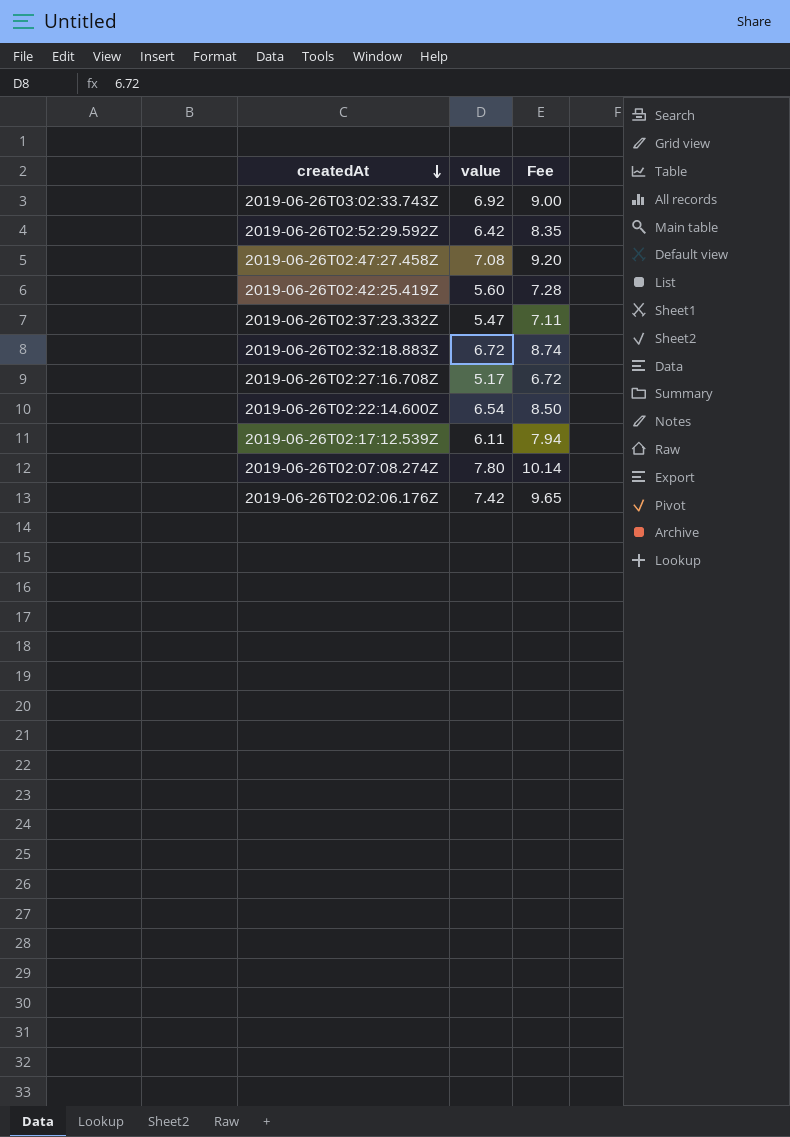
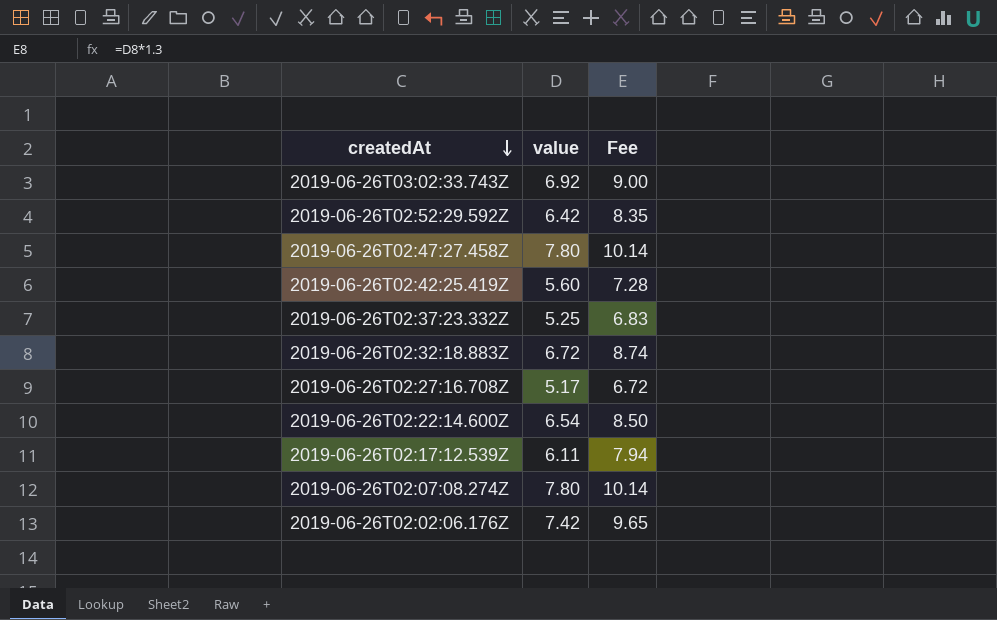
2019-06-26T02:47:27.458Z | value: 7.08 -> 7.80
2019-06-26T02:47:27.458Z | Fee: 9.20 -> 10.14
2019-06-26T02:37:23.332Z | value: 5.47 -> 5.25
2019-06-26T02:37:23.332Z | Fee: 7.11 -> 6.83

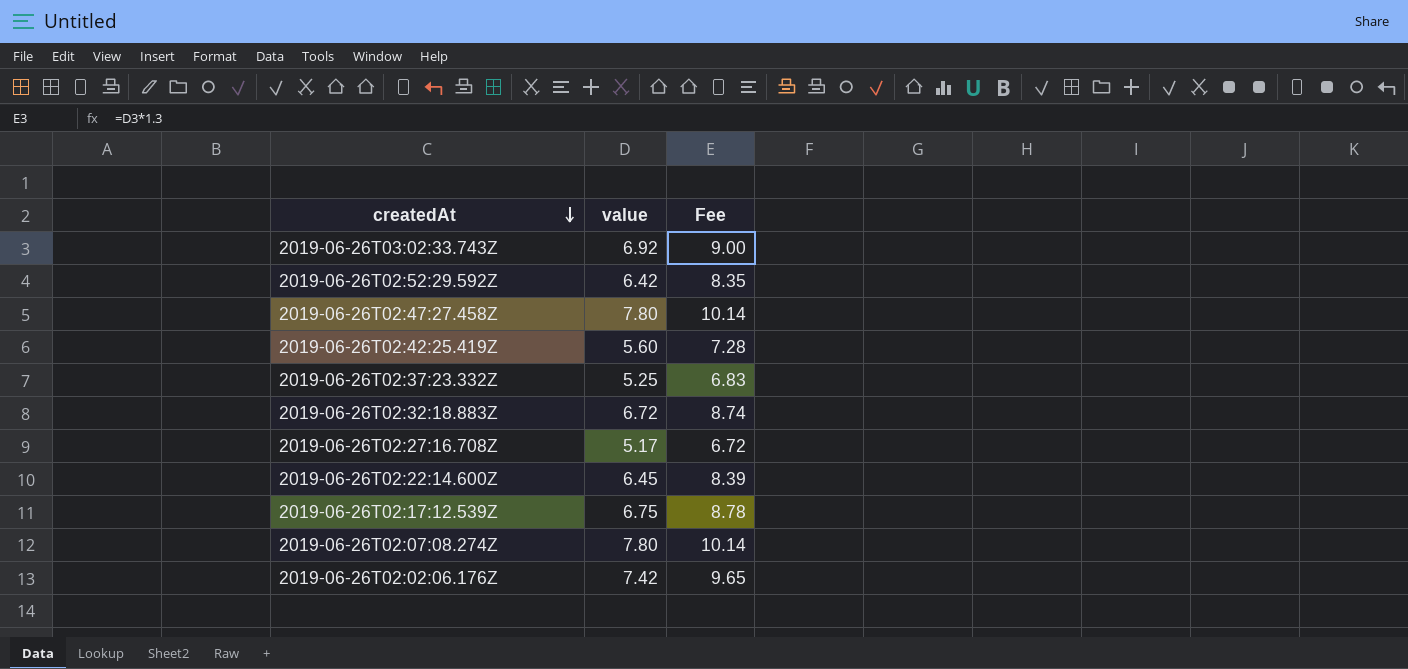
2019-06-26T02:22:14.600Z | value: 6.54 -> 6.45
2019-06-26T02:22:14.600Z | Fee: 8.50 -> 8.39
2019-06-26T02:17:12.539Z | value: 6.11 -> 6.75
2019-06-26T02:17:12.539Z | Fee: 7.94 -> 8.78

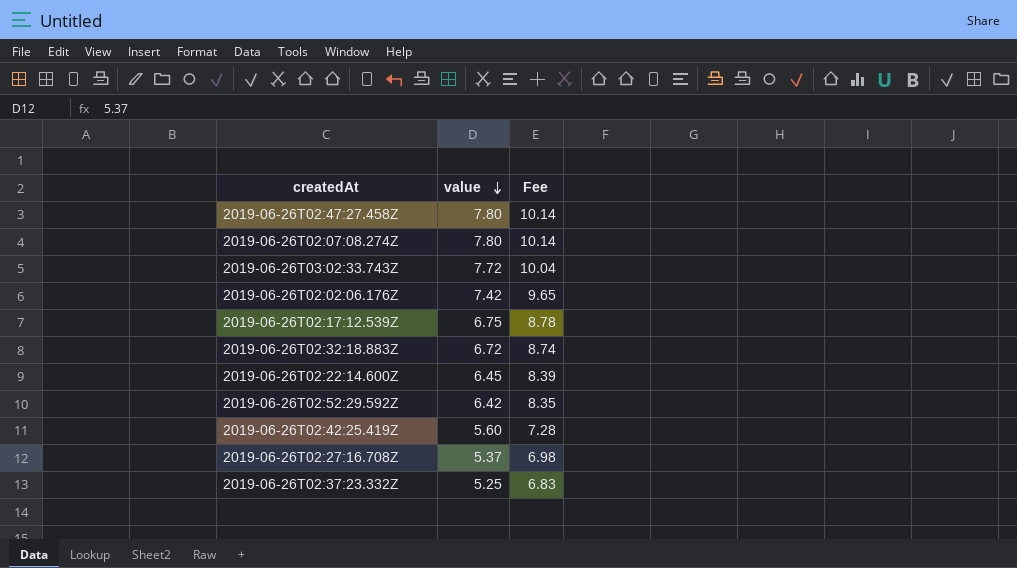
row order: createdAt descending -> value descending
2019-06-26T03:02:33.743Z | value: 6.92 -> 7.72
2019-06-26T03:02:33.743Z | Fee: 9.00 -> 10.04
2019-06-26T02:27:16.708Z | value: 5.17 -> 5.37
2019-06-26T02:27:16.708Z | Fee: 6.72 -> 6.98

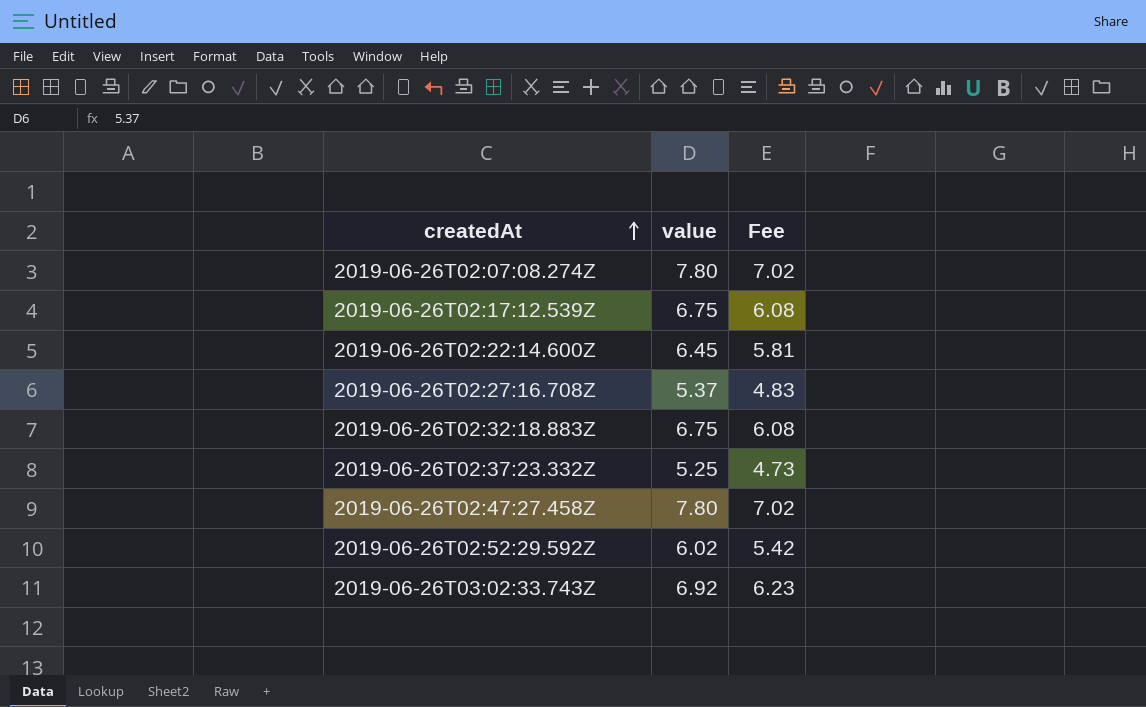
row order: value descending -> createdAt ascending
column Fee | formula: [value] * 1.3 -> [value] * 0.9
row 2019-06-26T02:02:06.176Z: 7.42 | 9.65 -> none
row 2019-06-26T02:42:25.419Z: 5.60 | 7.28 -> none
2019-06-26T02:32:18.883Z | value: 6.72 -> 6.75
2019-06-26T02:52:29.592Z | value: 6.42 -> 6.02
2019-06-26T03:02:33.743Z | value: 7.72 -> 6.92

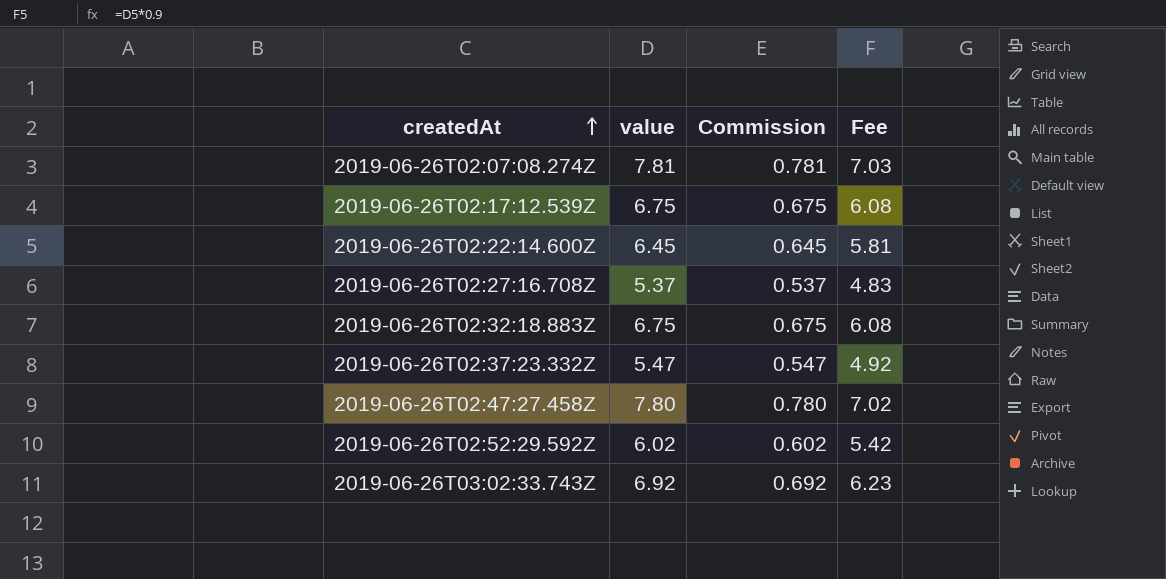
column Commission | formula: none -> [value] * 0.1
2019-06-26T02:07:08.274Z | value: 7.80 -> 7.81
2019-06-26T02:07:08.274Z | Fee: 7.02 -> 7.03
2019-06-26T02:37:23.332Z | value: 5.25 -> 5.47
2019-06-26T02:37:23.332Z | Fee: 4.73 -> 4.92

